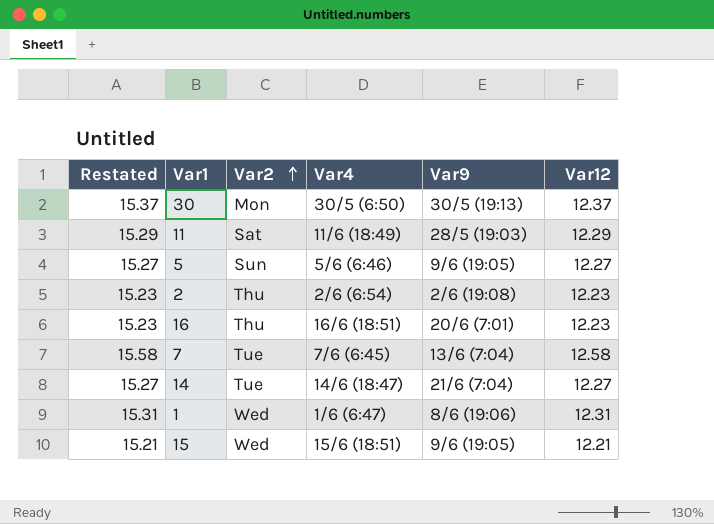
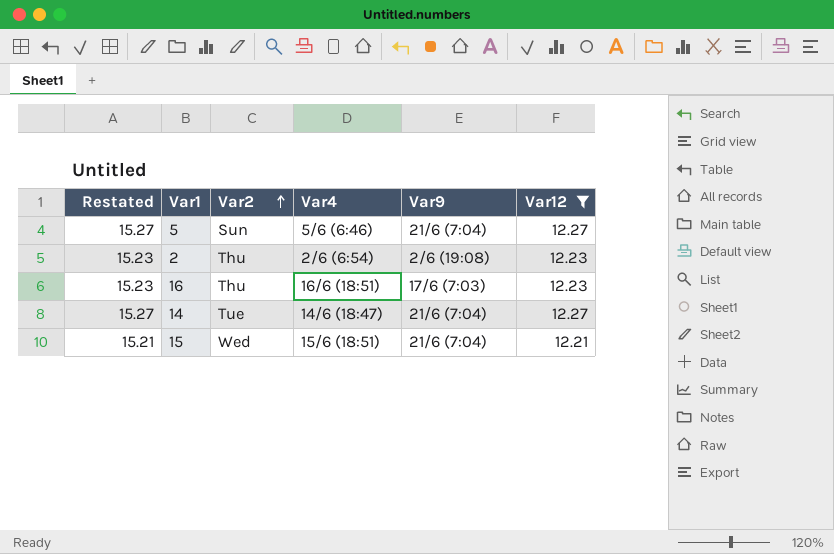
filter: none -> Var12 <= 12.27
5 | Var9: 9/6 (19:05) -> 21/6 (7:04)
16 | Var9: 20/6 (7:01) -> 17/6 (7:03)
15 | Var9: 9/6 (19:05) -> 21/6 (7:04)

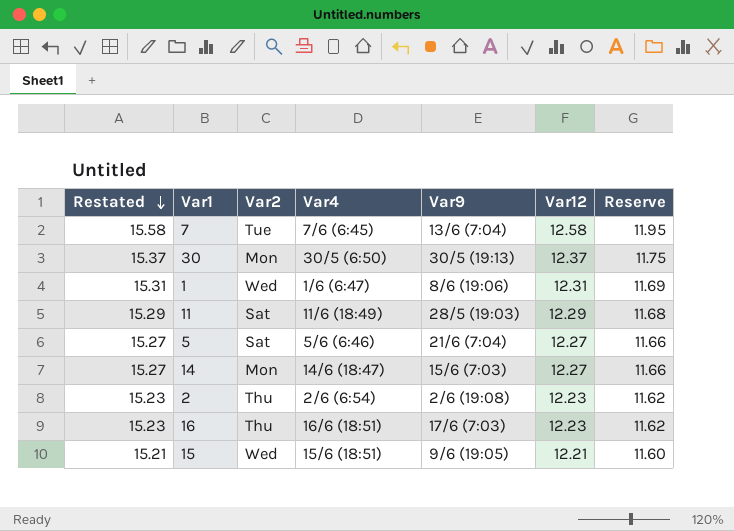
filter: Var12 <= 12.27 -> none
row order: Var2 ascending -> Restated descending
column Reserve | formula: none -> [Var12] * 0.95
5 | Var2: Sun -> Sat
14 | Var2: Tue -> Mon
14 | Var9: 21/6 (7:04) -> 15/6 (7:03)
15 | Var9: 21/6 (7:04) -> 9/6 (19:05)

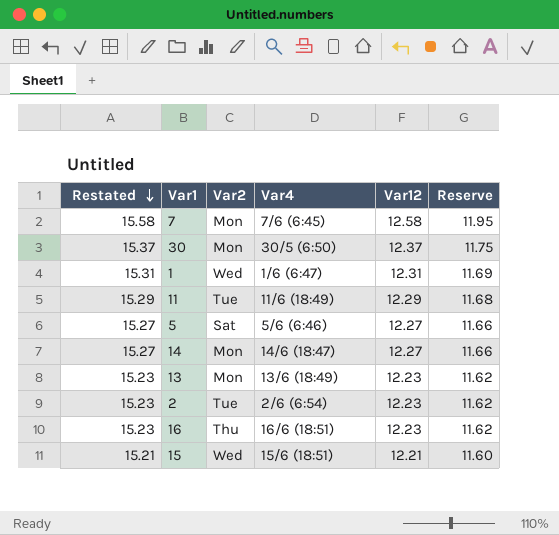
column Var9 | position: 5 -> none
7 | Var2: Tue -> Mon
11 | Var2: Sat -> Tue
row 13: none -> 15.23 | Mon | 13/6 (18:49) | 12.23 | 11.62
2 | Var2: Thu -> Tue

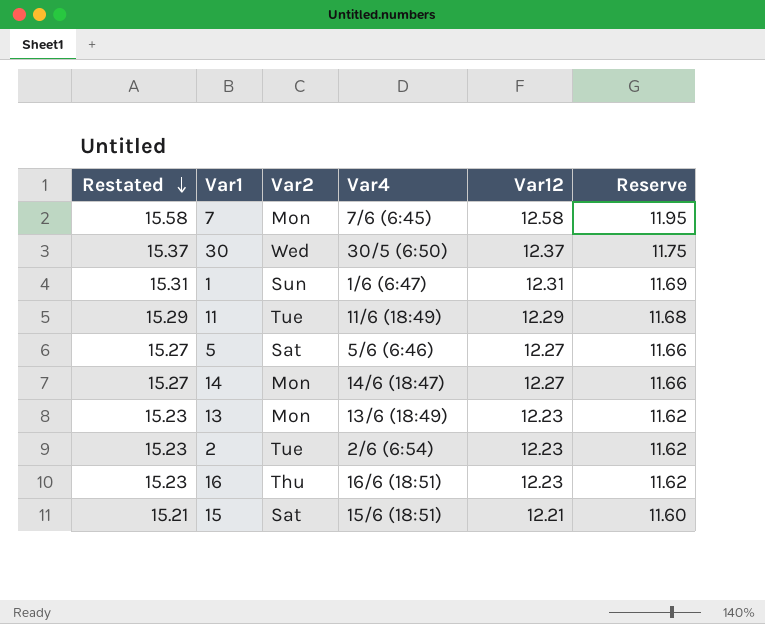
30 | Var2: Mon -> Wed
1 | Var2: Wed -> Sun
15 | Var2: Wed -> Sat

